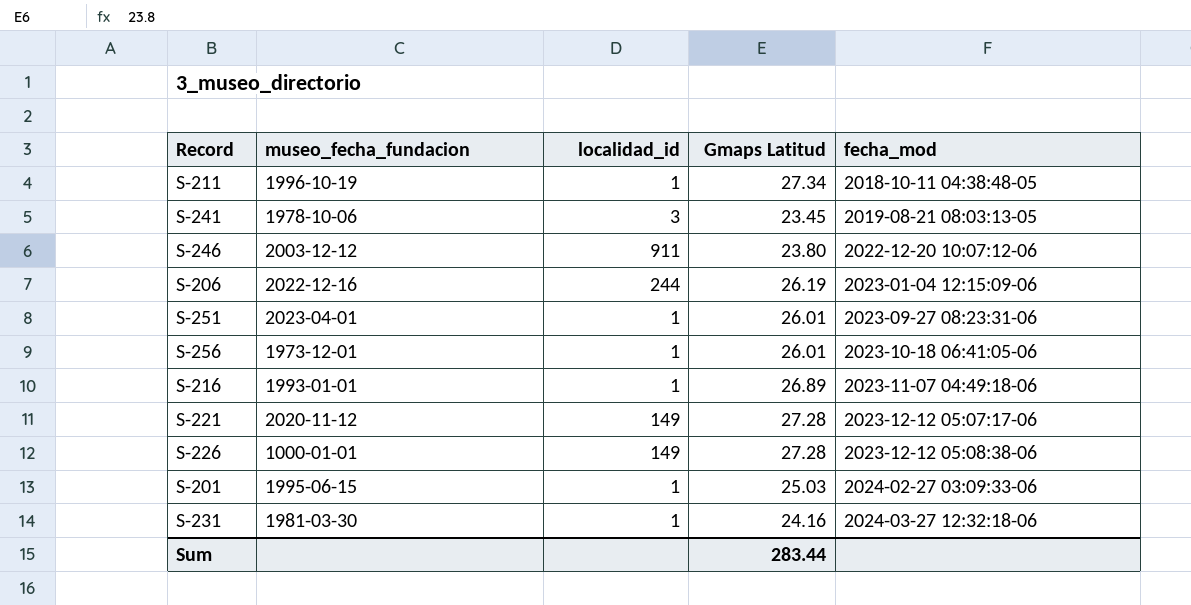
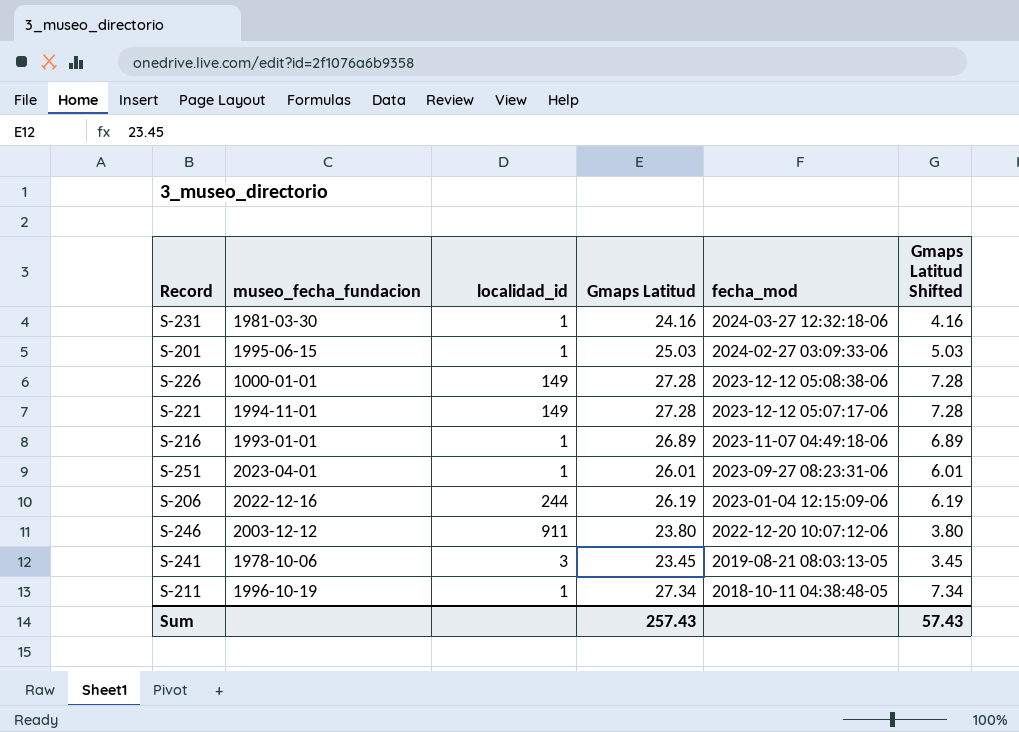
row order: fecha_mod ascending -> fecha_mod descending
column Gmaps Latitud Shifted | formula: none -> [Gmaps Latitud] - 20
row S-256: 1973-12-01 | 1 | 26.01 | 2023-10-18 06:41:05-06 -> none
S-221 | museo_fecha_fundacion: 2020-11-12 -> 1994-11-01
Sum | Gmaps Latitud: 283.44 -> 257.43

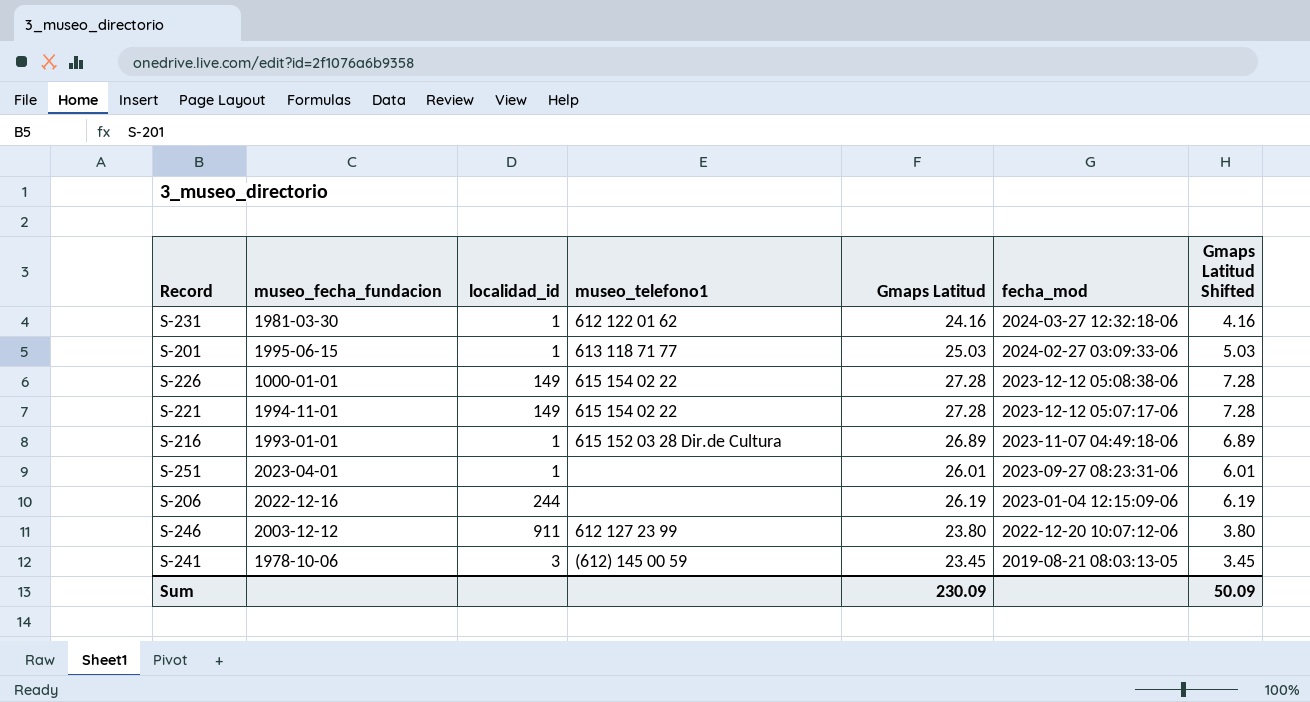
column museo_telefono1 | position: none -> 4
row S-211: 1996-10-19 | 1 | 27.34 | 2018-10-11 04:38:48-05 | 7.34 -> none
Sum | Gmaps Latitud: 257.43 -> 230.09
Sum | Gmaps Latitud Shifted: 57.43 -> 50.09

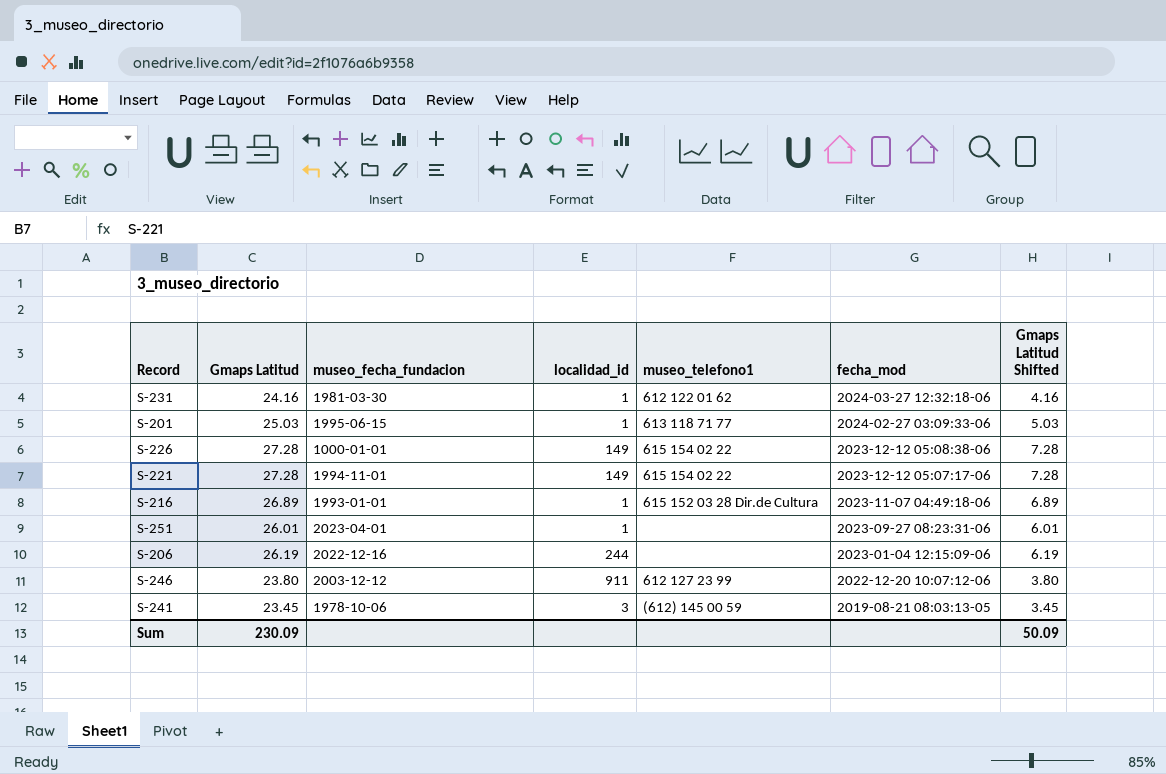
column Gmaps Latitud | position: 5 -> 2

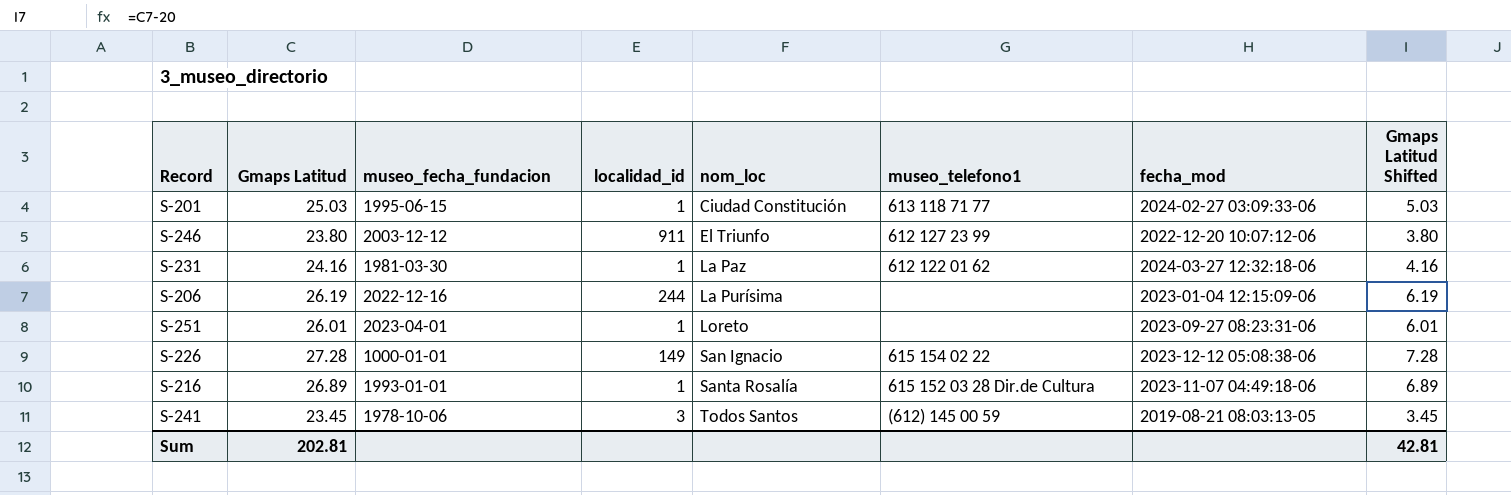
row order: fecha_mod descending -> nom_loc ascending
column nom_loc | position: none -> 5
row S-221: 27.28 | 1994-11-01 | 149 | 615 154 02 22 | 2023-12-12 05:07:17-06 | 7.28 -> none
Sum | Gmaps Latitud: 230.09 -> 202.81
Sum | Gmaps Latitud Shifted: 50.09 -> 42.81

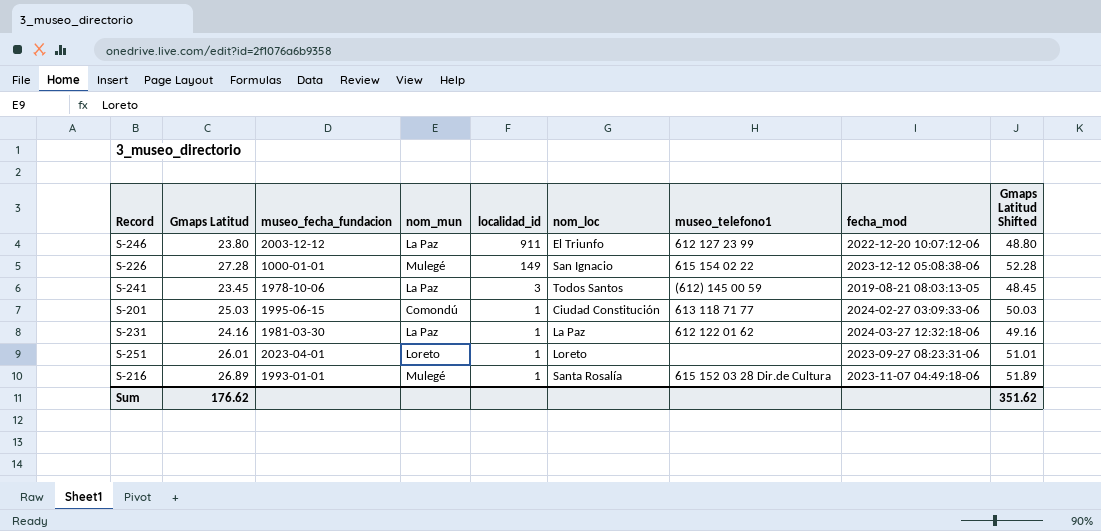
row order: nom_loc ascending -> localidad_id descending
column nom_mun | position: none -> 4
column Gmaps Latitud Shifted | formula: [Gmaps Latitud] - 20 -> [Gmaps Latitud] + 25
row S-206: 26.19 | 2022-12-16 | 244 | La Purísima | none | 2023-01-04 12:15:09-06 | 6.19 -> none
Sum | Gmaps Latitud: 202.81 -> 176.62
Sum | Gmaps Latitud Shifted: 42.81 -> 351.62

